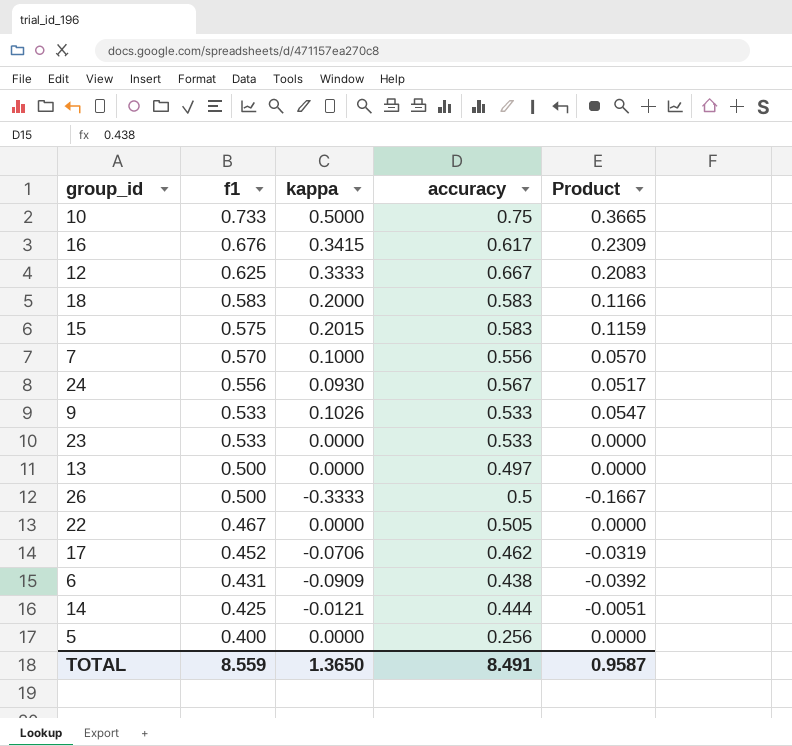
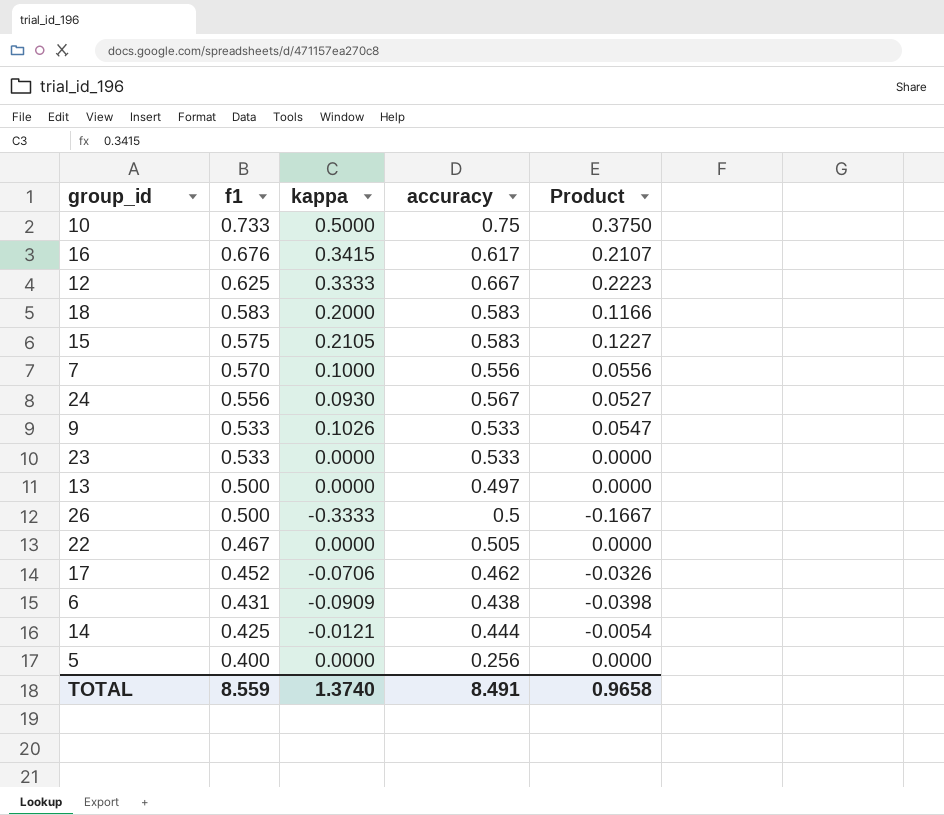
column Product | formula: [f1] * [kappa] -> [kappa] * [accuracy]
15 | kappa: 0.2015 -> 0.2105
TOTAL | kappa: 1.3650 -> 1.3740
TOTAL | Product: 0.9587 -> 0.9658

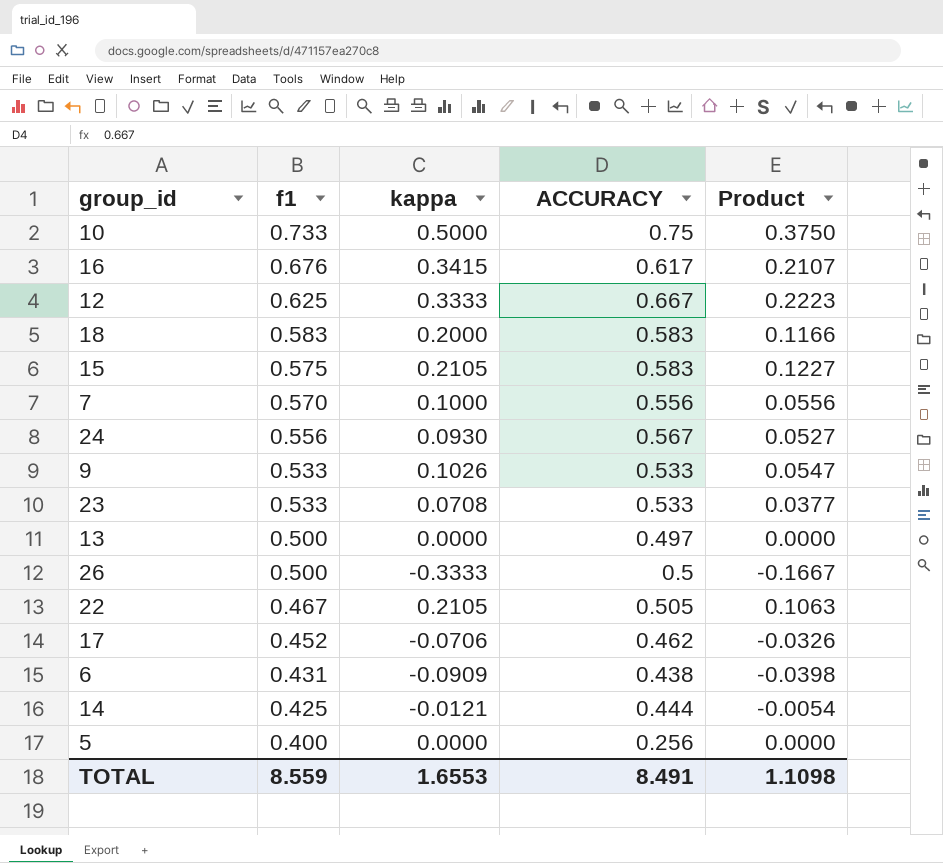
column name: accuracy -> ACCURACY
23 | kappa: 0.0000 -> 0.0708
23 | Product: 0.0000 -> 0.0377
22 | kappa: 0.0000 -> 0.2105
22 | Product: 0.0000 -> 0.1063
TOTAL | kappa: 1.3740 -> 1.6553
TOTAL | Product: 0.9658 -> 1.1098

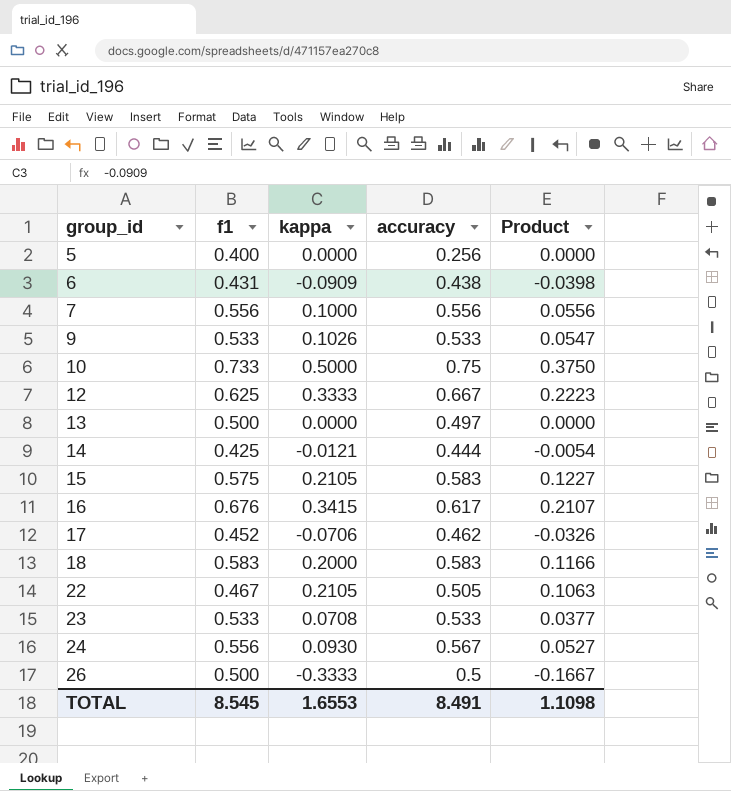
row order: f1 descending -> group_id ascending
column name: ACCURACY -> accuracy
7 | f1: 0.570 -> 0.556
TOTAL | f1: 8.559 -> 8.545

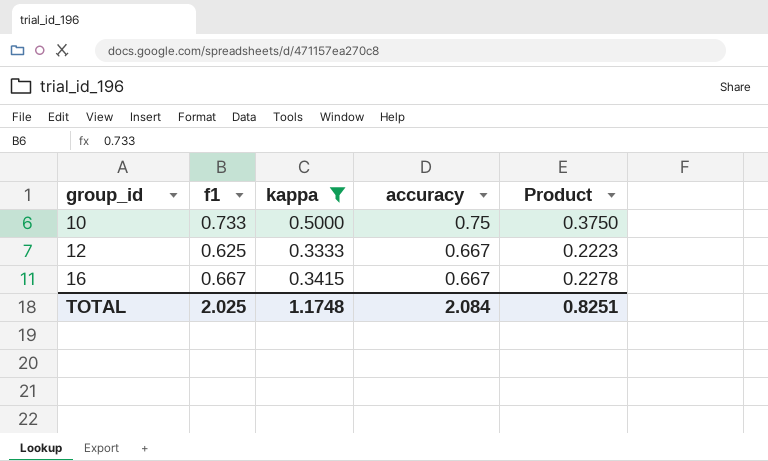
filter: none -> kappa >= 0.3333
16 | f1: 0.676 -> 0.667
16 | accuracy: 0.617 -> 0.667
16 | Product: 0.2107 -> 0.2278
TOTAL | f1: 8.545 -> 2.025
TOTAL | kappa: 1.6553 -> 1.1748
TOTAL | accuracy: 8.491 -> 2.084
TOTAL | Product: 1.1098 -> 0.8251

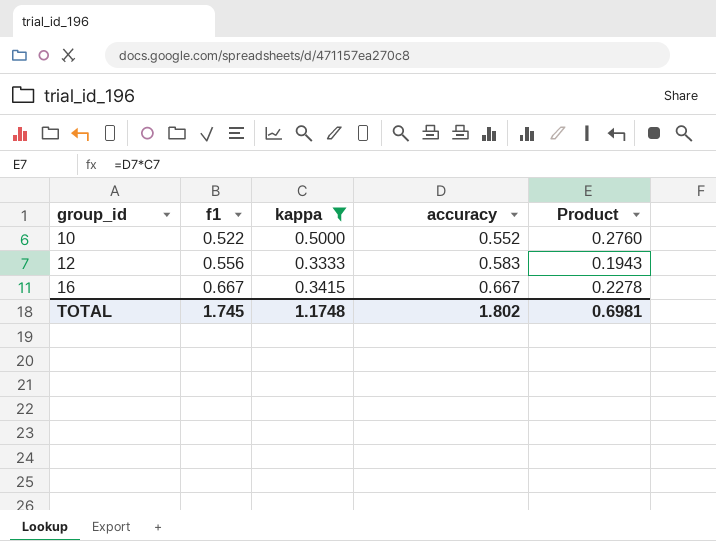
10 | f1: 0.733 -> 0.522
10 | accuracy: 0.75 -> 0.552
10 | Product: 0.3750 -> 0.2760
12 | f1: 0.625 -> 0.556
12 | accuracy: 0.667 -> 0.583
12 | Product: 0.2223 -> 0.1943
TOTAL | f1: 2.025 -> 1.745
TOTAL | accuracy: 2.084 -> 1.802
TOTAL | Product: 0.8251 -> 0.6981

